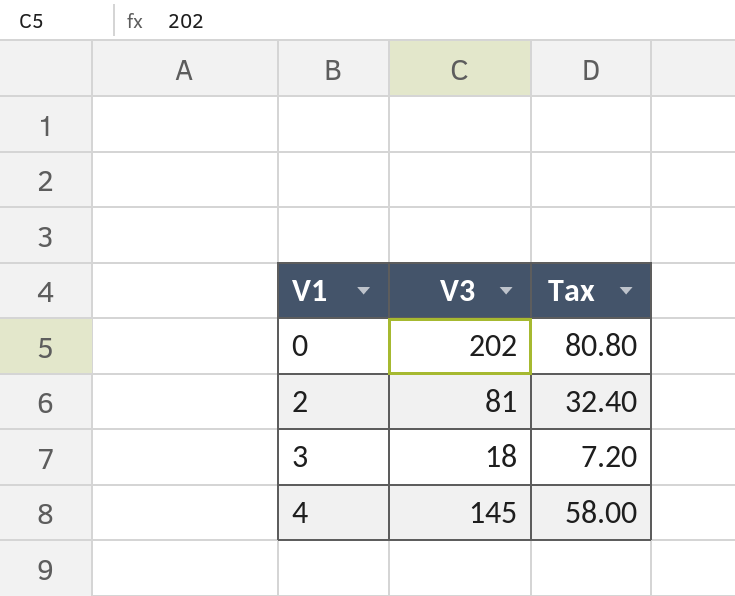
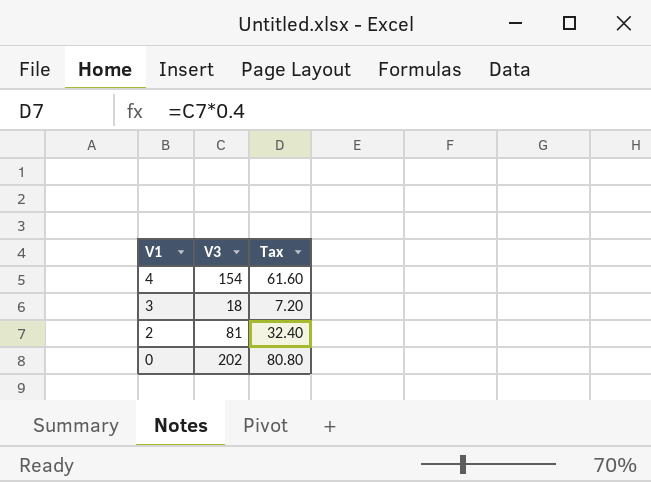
row order: V1 ascending -> V1 descending
4 | V3: 145 -> 154
4 | Tax: 58.00 -> 61.60

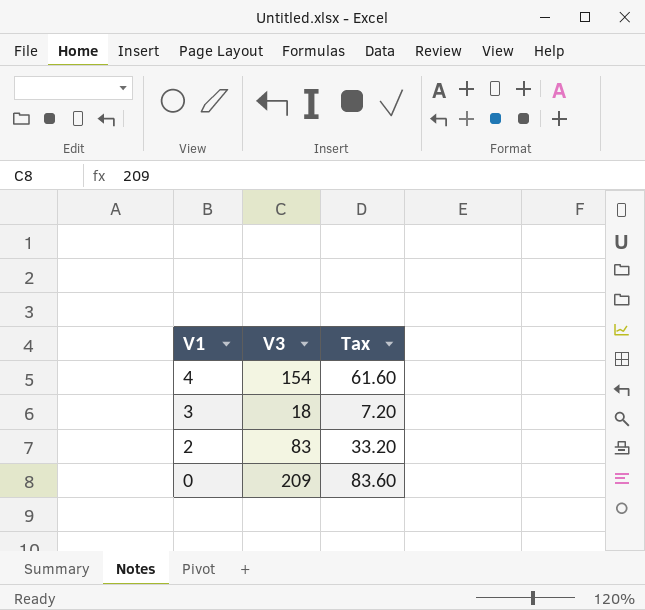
2 | V3: 81 -> 83
2 | Tax: 32.40 -> 33.20
0 | V3: 202 -> 209
0 | Tax: 80.80 -> 83.60

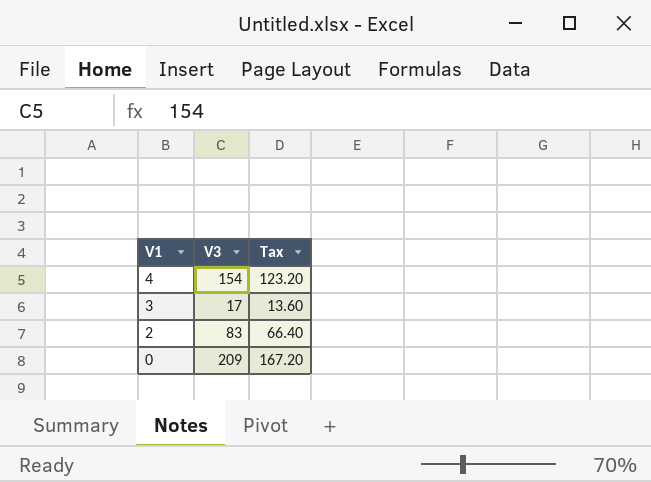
column Tax | formula: [V3] * 0.4 -> [V3] * 0.8
3 | V3: 18 -> 17

